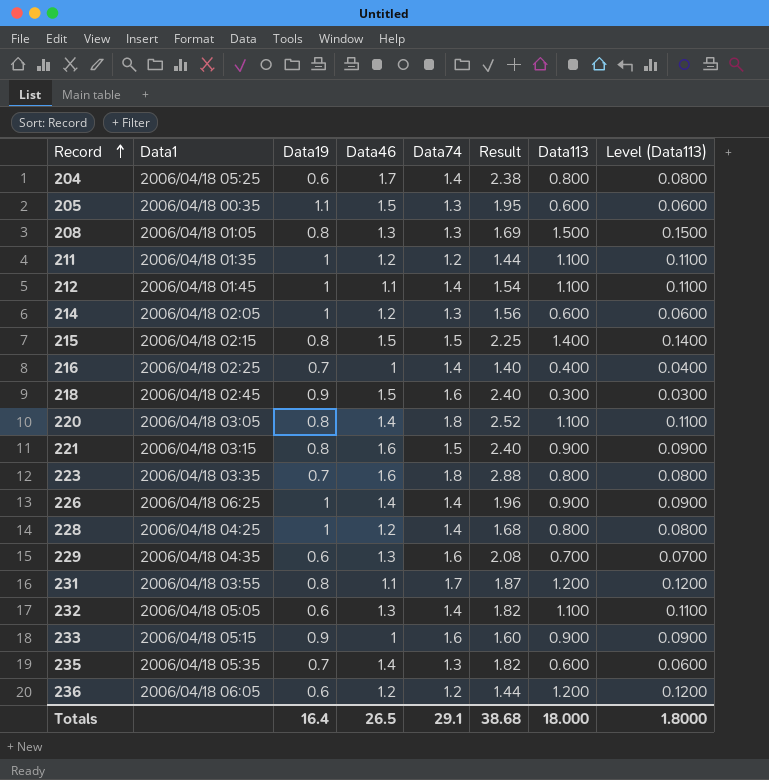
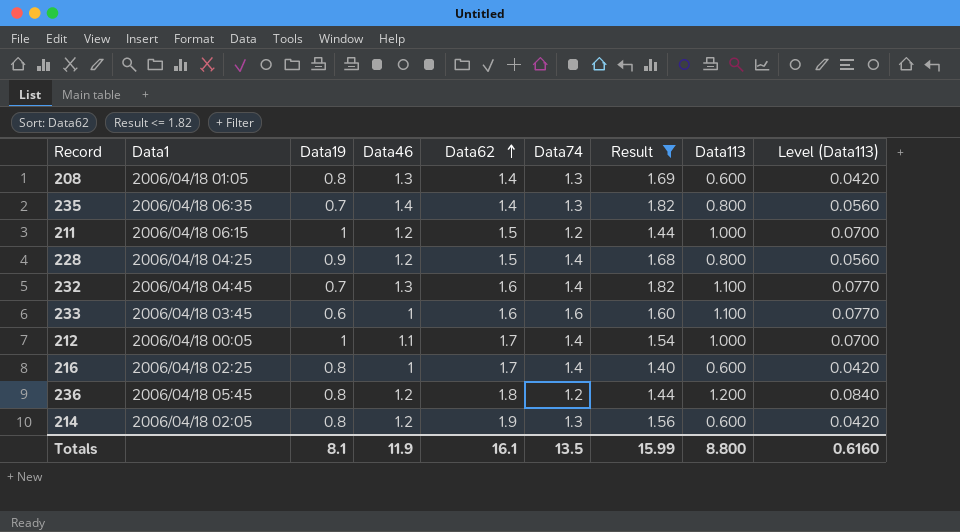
filter: none -> Result <= 1.82
row order: Record ascending -> Data62 ascending
column Data62 | position: none -> 5
column Level (Data113) | formula: [Data113] * 0.1 -> [Data113] * 0.07
208 | Data113: 1.500 -> 0.600
235 | Data1: 2006/04/18 05:35 -> 2006/04/18 06:35
235 | Data113: 0.600 -> 0.800
211 | Data1: 2006/04/18 01:35 -> 2006/04/18 06:15
211 | Data113: 1.100 -> 1.000
228 | Data19: 1 -> 0.9
232 | Data1: 2006/04/18 05:05 -> 2006/04/18 04:45
232 | Data19: 0.6 -> 0.7
233 | Data1: 2006/04/18 05:15 -> 2006/04/18 03:45
233 | Data19: 0.9 -> 0.6
233 | Data113: 0.900 -> 1.100
212 | Data1: 2006/04/18 01:45 -> 2006/04/18 00:05
212 | Data113: 1.100 -> 1.000
216 | Data19: 0.7 -> 0.8
216 | Data113: 0.400 -> 0.600
236 | Data1: 2006/04/18 06:05 -> 2006/04/18 05:45
236 | Data19: 0.6 -> 0.8
214 | Data19: 1 -> 0.8
Totals | Data19: 16.4 -> 8.1
Totals | Data46: 26.5 -> 11.9
Totals | Data74: 29.1 -> 13.5
Totals | Result: 38.68 -> 15.99
Totals | Data113: 18.000 -> 8.800
Totals | Level (Data113): 1.8000 -> 0.6160

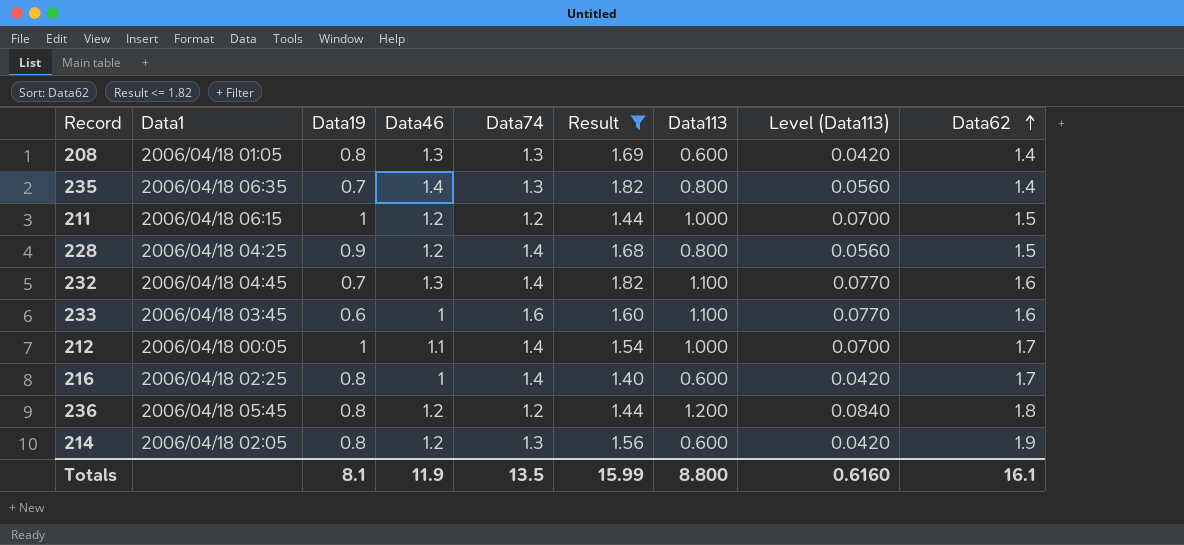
column Data62 | position: 5 -> 9

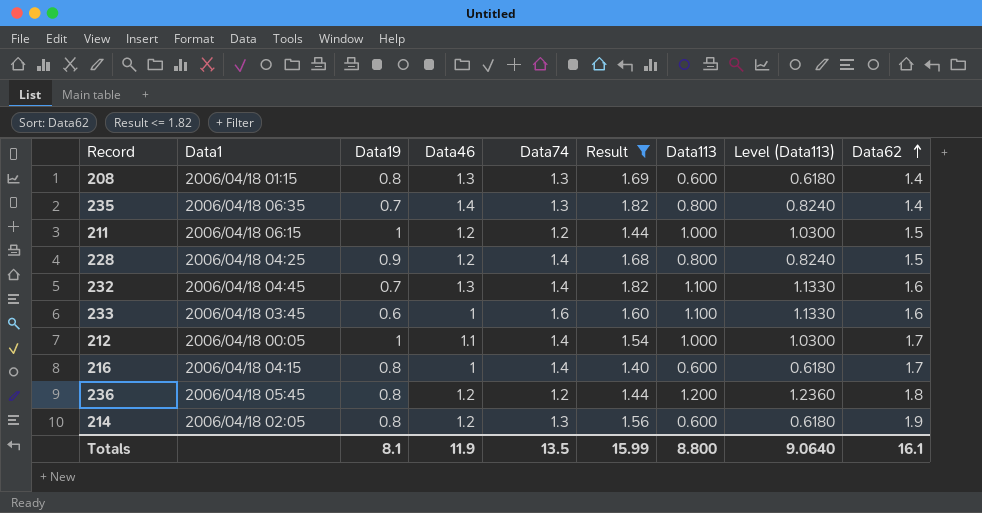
column Level (Data113) | formula: [Data113] * 0.07 -> [Data113] * 1.03
208 | Data1: 2006/04/18 01:05 -> 2006/04/18 01:15
216 | Data1: 2006/04/18 02:25 -> 2006/04/18 04:15
Totals | Level (Data113): 0.6160 -> 9.0640

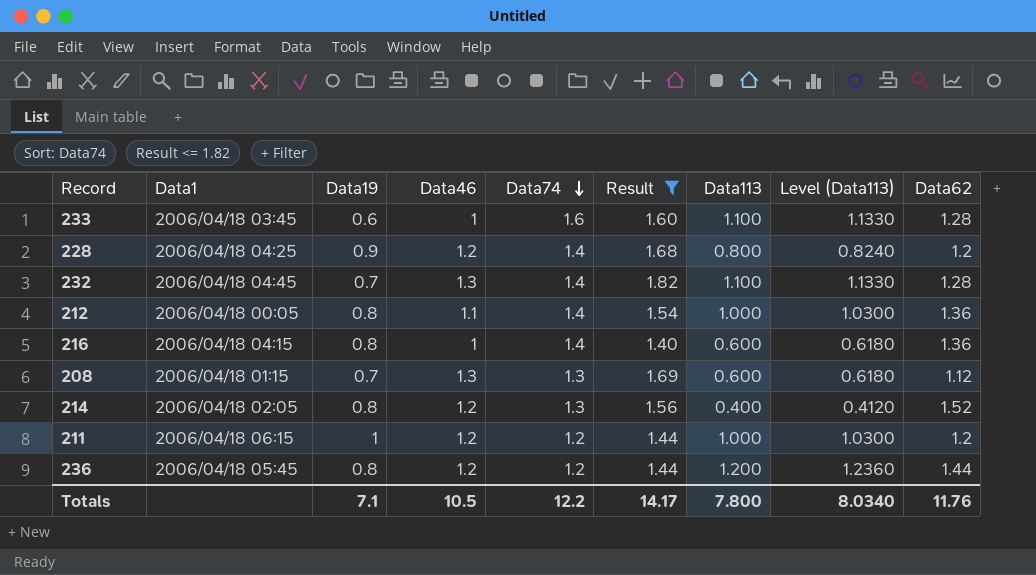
row order: Data62 ascending -> Data74 descending
row 235: 2006/04/18 06:35 | 0.7 | 1.4 | 1.3 | 1.82 | 0.800 | 0.8240 | 1.4 -> none
233 | Data62: 1.6 -> 1.28
228 | Data62: 1.5 -> 1.2
232 | Data62: 1.6 -> 1.28
212 | Data19: 1 -> 0.8
212 | Data62: 1.7 -> 1.36
216 | Data62: 1.7 -> 1.36
208 | Data19: 0.8 -> 0.7
208 | Data62: 1.4 -> 1.12
214 | Data113: 0.600 -> 0.400
214 | Level (Data113): 0.6180 -> 0.4120
214 | Data62: 1.9 -> 1.52
211 | Data62: 1.5 -> 1.2
236 | Data62: 1.8 -> 1.44
Totals | Data19: 8.1 -> 7.1
Totals | Data46: 11.9 -> 10.5
Totals | Data74: 13.5 -> 12.2
Totals | Result: 15.99 -> 14.17
Totals | Data113: 8.800 -> 7.800
Totals | Level (Data113): 9.0640 -> 8.0340
Totals | Data62: 16.1 -> 11.76

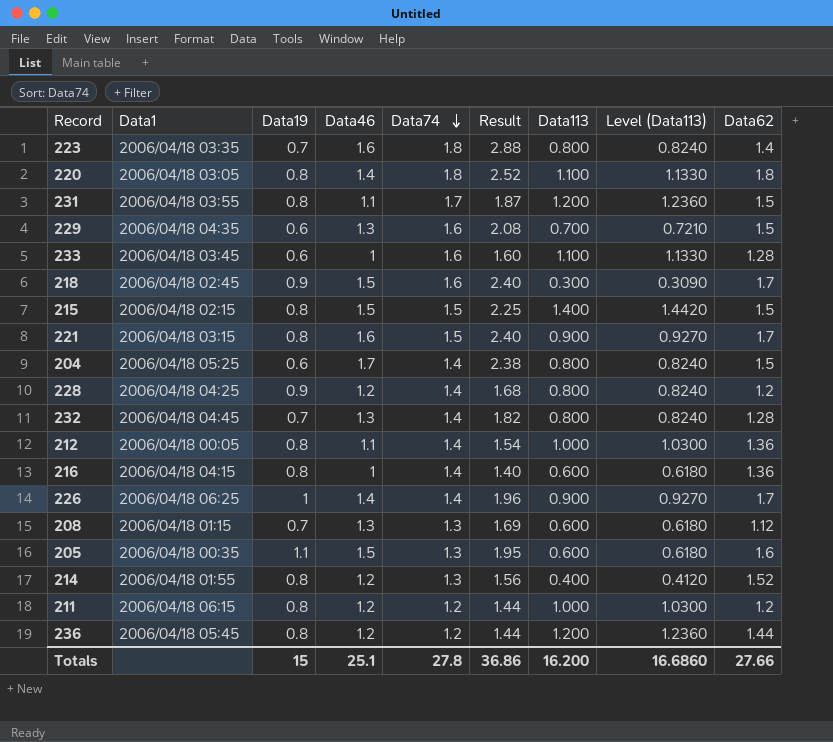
filter: Result <= 1.82 -> none
232 | Data113: 1.100 -> 0.800
232 | Level (Data113): 1.1330 -> 0.8240
214 | Data1: 2006/04/18 02:05 -> 2006/04/18 01:55
211 | Data19: 1 -> 0.8
Totals | Data19: 7.1 -> 15
Totals | Data46: 10.5 -> 25.1
Totals | Data74: 12.2 -> 27.8
Totals | Result: 14.17 -> 36.86
Totals | Data113: 7.800 -> 16.200
Totals | Level (Data113): 8.0340 -> 16.6860
Totals | Data62: 11.76 -> 27.66

